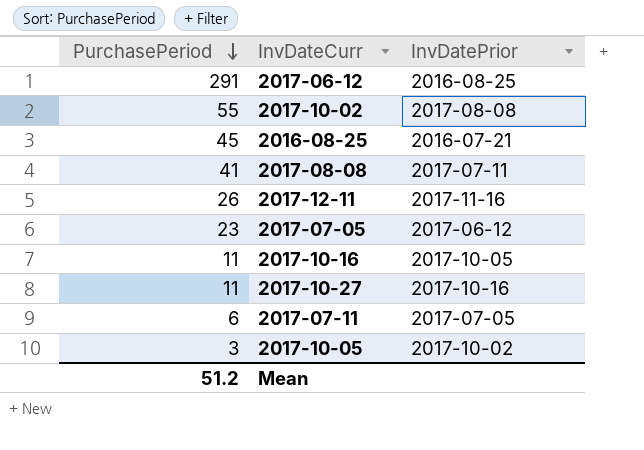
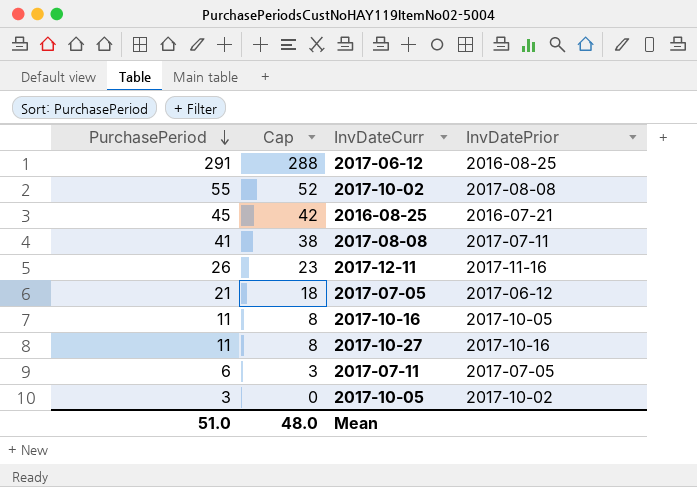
column Cap | formula: none -> [PurchasePeriod] - 3
2017-07-05 | PurchasePeriod: 23 -> 21
Mean | PurchasePeriod: 51.2 -> 51.0

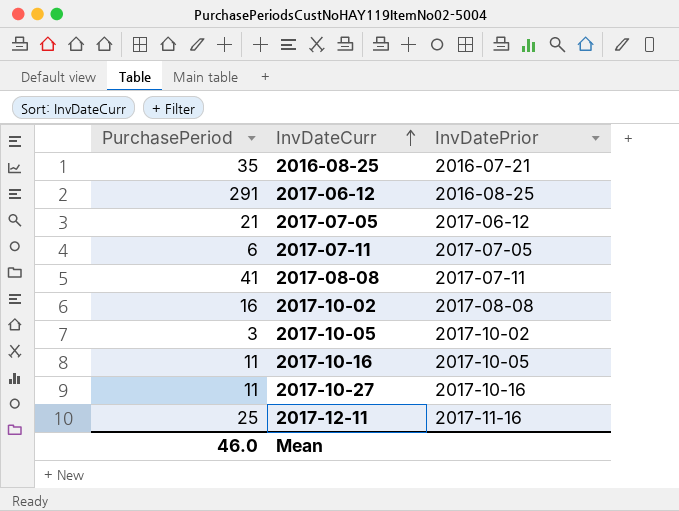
row order: PurchasePeriod descending -> InvDateCurr ascending
column Cap | formula: [PurchasePeriod] - 3 -> none
2016-08-25 | PurchasePeriod: 45 -> 35
2017-10-02 | PurchasePeriod: 55 -> 16
2017-12-11 | PurchasePeriod: 26 -> 25
Mean | PurchasePeriod: 51.0 -> 46.0

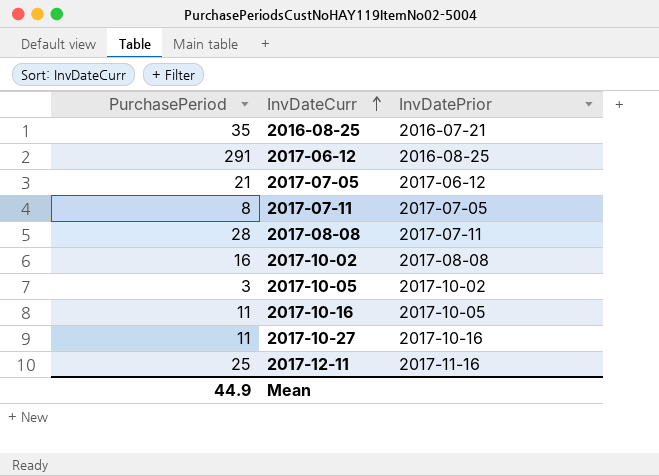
2017-07-11 | PurchasePeriod: 6 -> 8
2017-08-08 | PurchasePeriod: 41 -> 28
Mean | PurchasePeriod: 46.0 -> 44.9

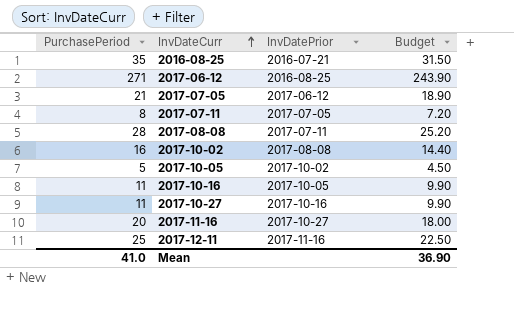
column Budget | formula: none -> [PurchasePeriod] * 0.9
2017-06-12 | PurchasePeriod: 291 -> 271
2017-10-05 | PurchasePeriod: 3 -> 5
row 2017-11-16: none -> 20 | 2017-10-27 | 18.00
Mean | PurchasePeriod: 44.9 -> 41.0

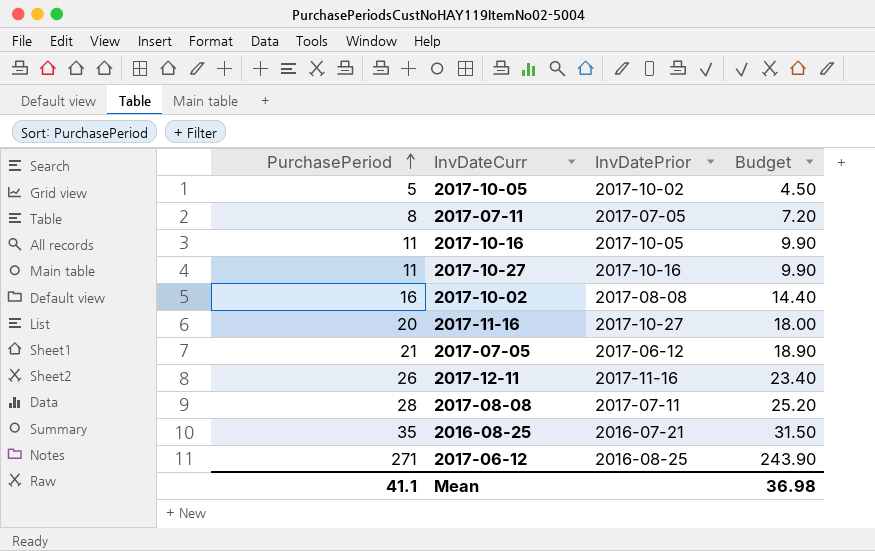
row order: InvDateCurr ascending -> PurchasePeriod ascending
2017-12-11 | PurchasePeriod: 25 -> 26
2017-12-11 | Budget: 22.50 -> 23.40
Mean | PurchasePeriod: 41.0 -> 41.1
Mean | Budget: 36.90 -> 36.98

